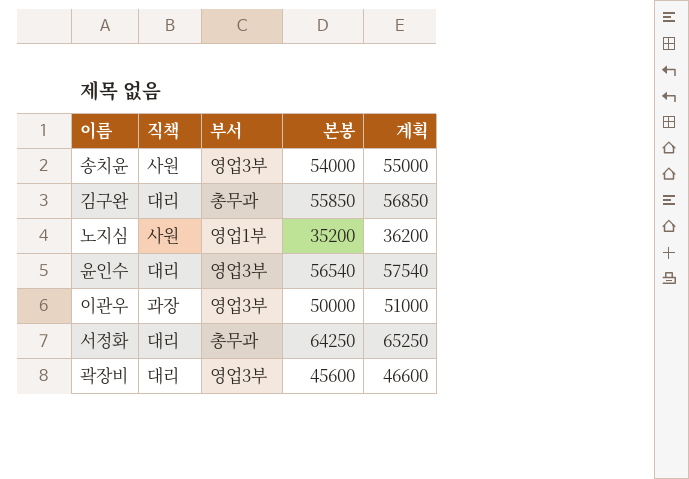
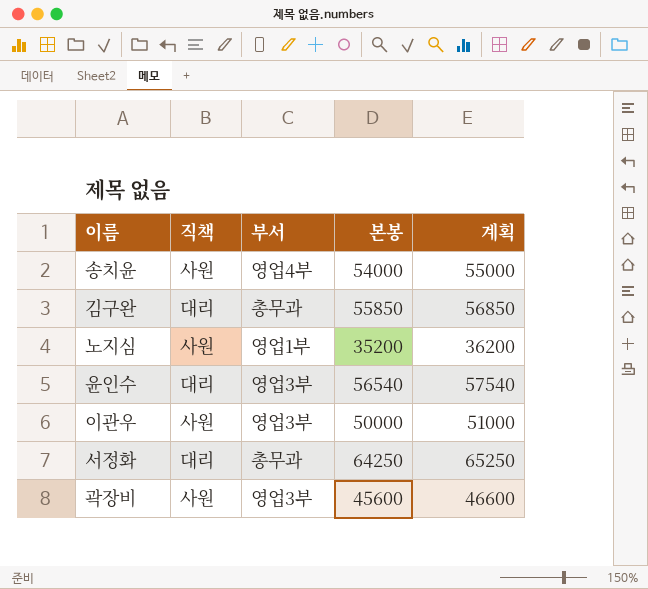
송치윤 | 부서: 영업3부 -> 영업4부
이관우 | 직책: 과장 -> 사원
곽장비 | 직책: 대리 -> 사원

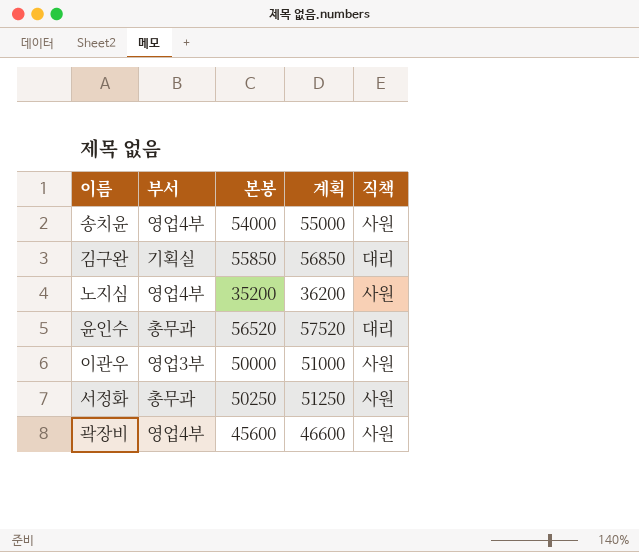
column 직책 | position: 2 -> 5
김구완 | 부서: 총무과 -> 기획실
노지심 | 부서: 영업1부 -> 영업4부
윤인수 | 부서: 영업3부 -> 총무과
윤인수 | 본봉: 56540 -> 56520
윤인수 | 계획: 57540 -> 57520
서정화 | 본봉: 64250 -> 50250
서정화 | 계획: 65250 -> 51250
서정화 | 직책: 대리 -> 사원
곽장비 | 부서: 영업3부 -> 영업4부

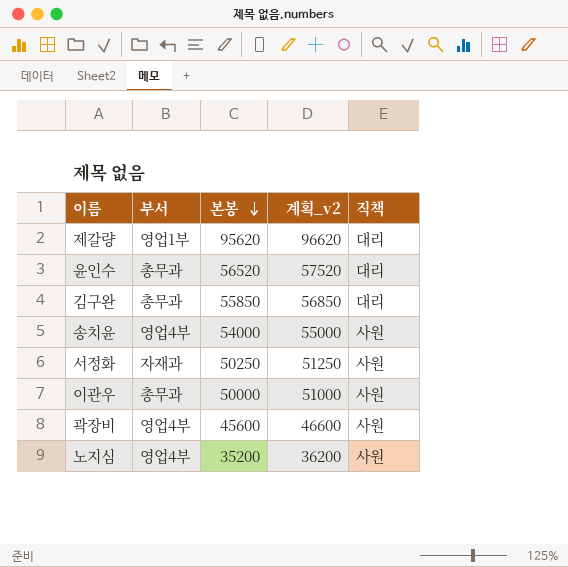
row order: none -> 본봉 descending
column name: 계획 -> 계획_v2
row 제갈량: none -> 영업1부 | 95620 | 96620 | 대리
김구완 | 부서: 기획실 -> 총무과
서정화 | 부서: 총무과 -> 자재과
이관우 | 부서: 영업3부 -> 총무과

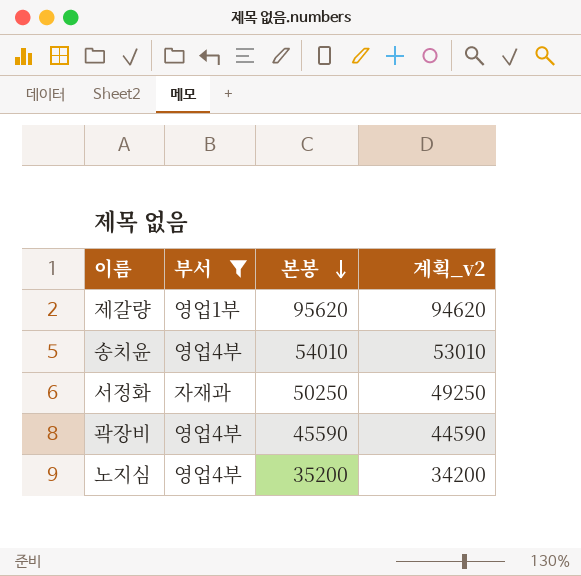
filter: none -> 부서 != 총무과
column 직책 | position: 5 -> none
column 계획_v2 | formula: [본봉] + 1000 -> [본봉] - 1000
송치윤 | 본봉: 54000 -> 54010
곽장비 | 본봉: 45600 -> 45590

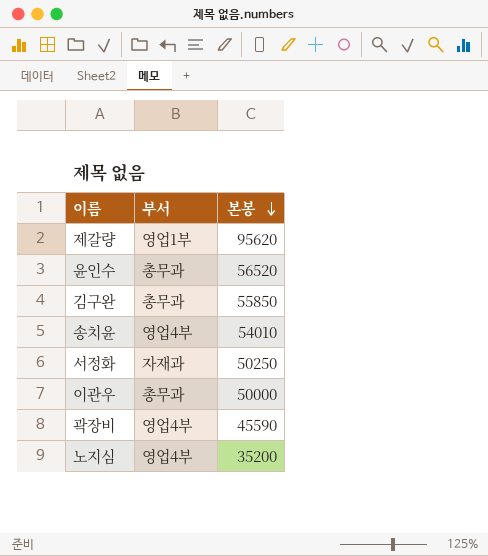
filter: 부서 != 총무과 -> none
column 계획_v2 | formula: [본봉] - 1000 -> none

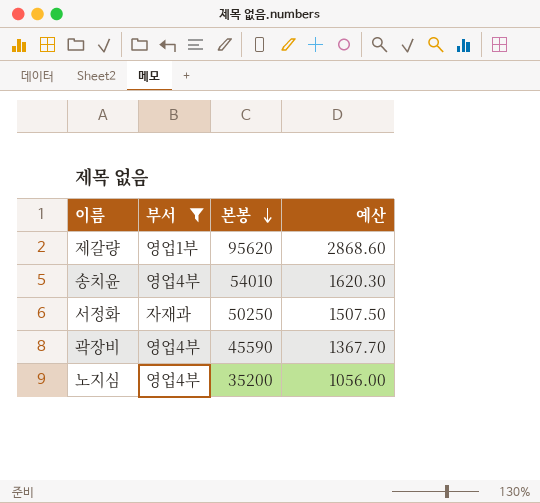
filter: none -> 부서 != 총무과
column 예산 | formula: none -> [본봉] * 0.03

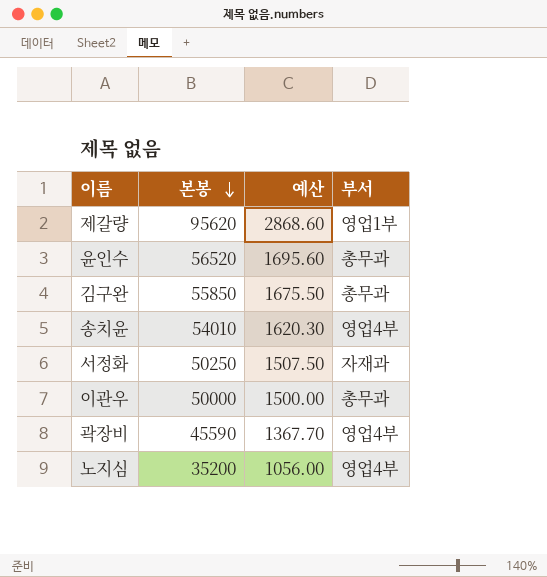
filter: 부서 != 총무과 -> none
column 부서 | position: 2 -> 4

